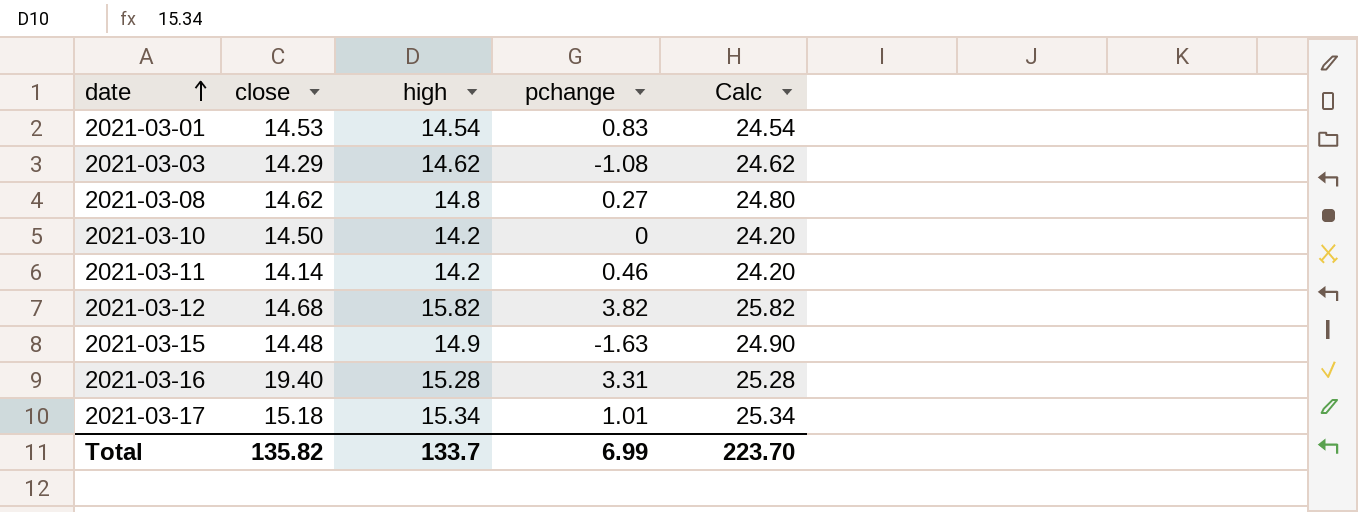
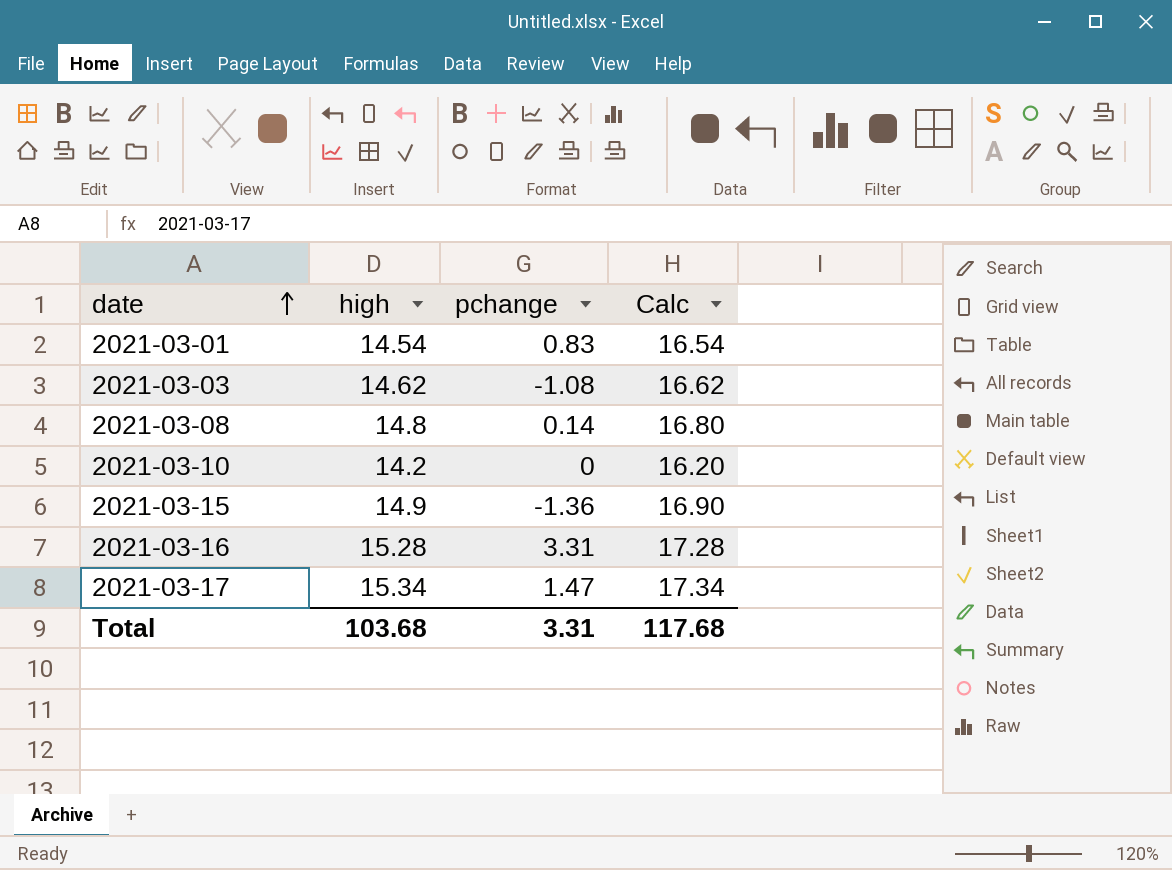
column close | position: 2 -> none
column Calc | formula: [high] + 10 -> [high] + 2
row 2021-03-11: 14.14 | 14.2 | 0.46 | 24.20 -> none
row 2021-03-12: 14.68 | 15.82 | 3.82 | 25.82 -> none
2021-03-08 | pchange: 0.27 -> 0.14
2021-03-15 | pchange: -1.63 -> -1.36
2021-03-17 | pchange: 1.01 -> 1.47
Total | high: 133.7 -> 103.68
Total | pchange: 6.99 -> 3.31
Total | Calc: 223.70 -> 117.68

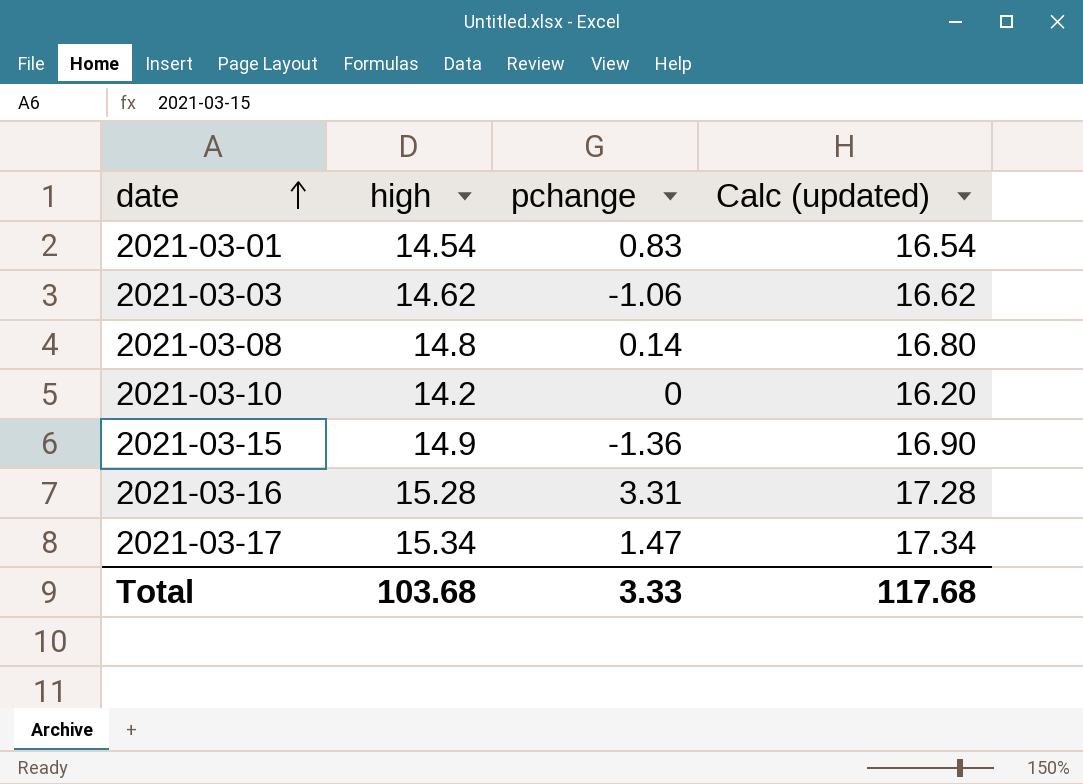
column name: Calc -> Calc (updated)
2021-03-03 | pchange: -1.08 -> -1.06
Total | pchange: 3.31 -> 3.33

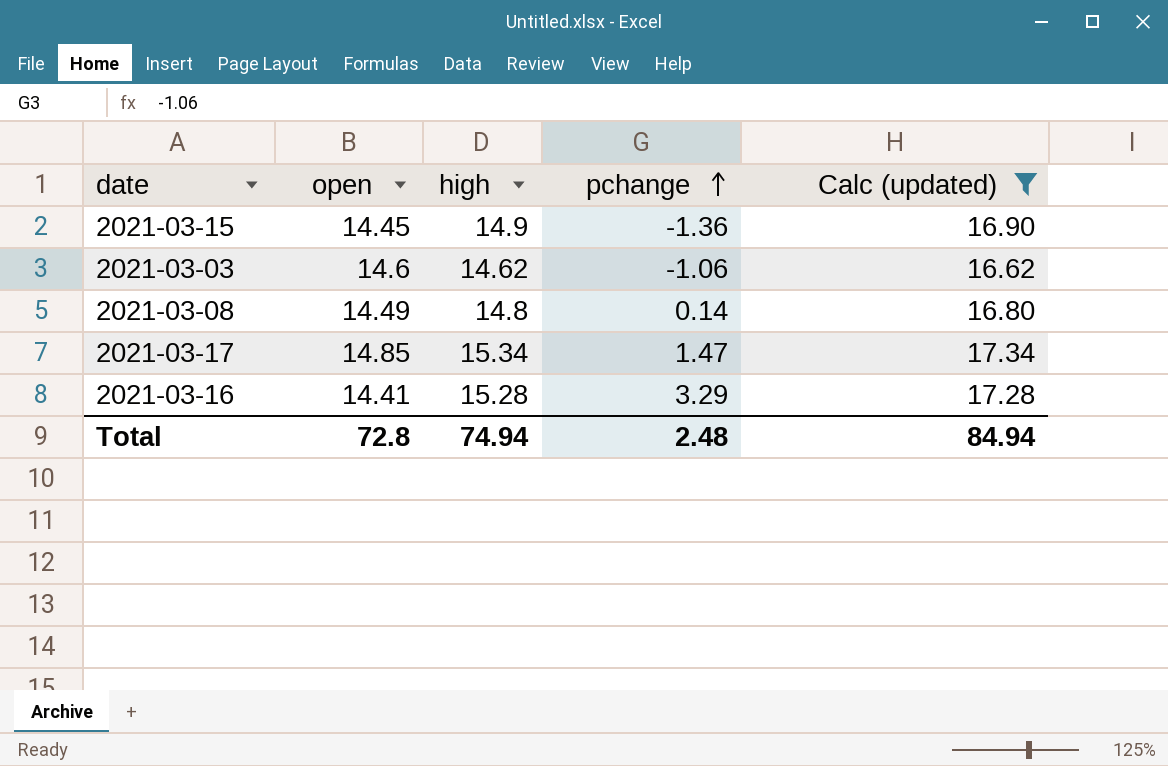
filter: none -> Calc (updated) >= 16.62
row order: date ascending -> pchange ascending
column open | position: none -> 2
2021-03-16 | pchange: 3.31 -> 3.29
Total | high: 103.68 -> 74.94
Total | pchange: 3.33 -> 2.48
Total | Calc (updated): 117.68 -> 84.94

